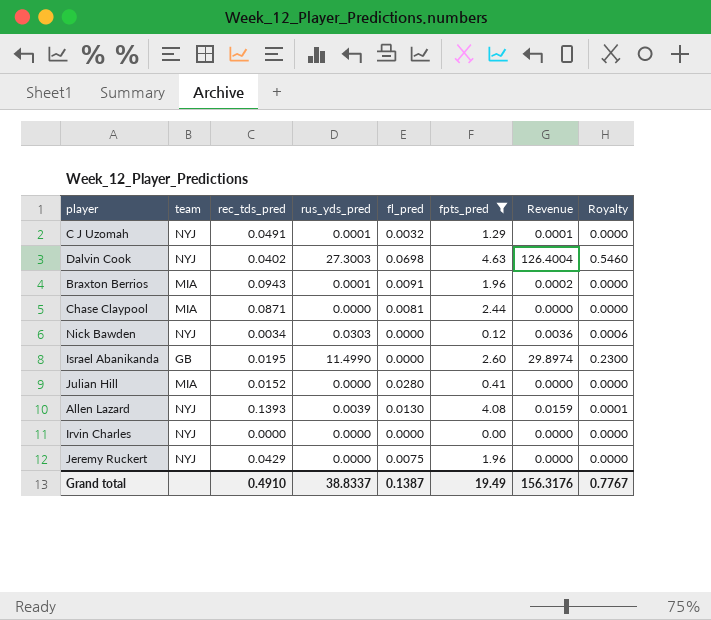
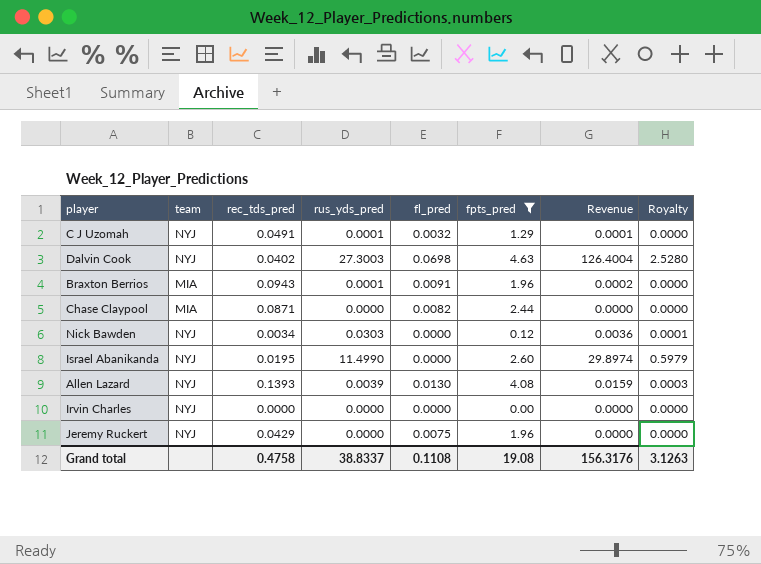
column Royalty | formula: [rus_yds_pred] * 0.02 -> [Revenue] * 0.02
row Julian Hill: MIA | 0.0152 | 0.0000 | 0.0280 | 0.41 | 0.0000 | 0.0000 -> none
Chase Claypool | fl_pred: 0.0081 -> 0.0082
Israel Abanikanda | team: GB -> NYJ
Grand total | rec_tds_pred: 0.4910 -> 0.4758
Grand total | fl_pred: 0.1387 -> 0.1108
Grand total | fpts_pred: 19.49 -> 19.08
Grand total | Royalty: 0.7767 -> 3.1263

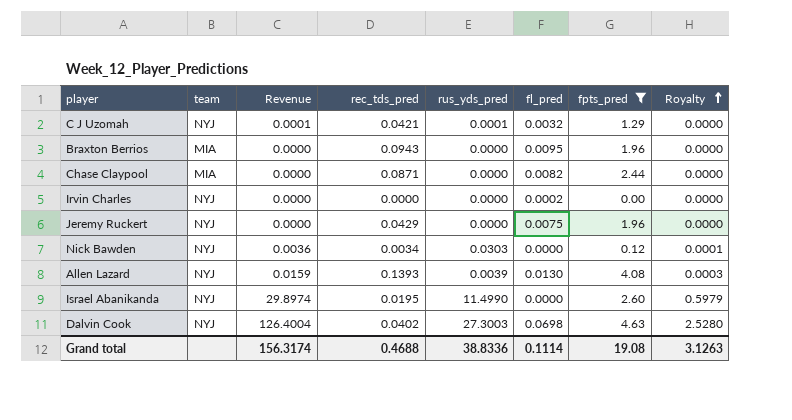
row order: none -> Royalty ascending
column Revenue | position: 7 -> 3
C J Uzomah | rec_tds_pred: 0.0491 -> 0.0421
Braxton Berrios | Revenue: 0.0002 -> 0.0000
Braxton Berrios | rus_yds_pred: 0.0001 -> 0.0000
Braxton Berrios | fl_pred: 0.0091 -> 0.0095
Irvin Charles | fl_pred: 0.0000 -> 0.0002
Grand total | Revenue: 156.3176 -> 156.3174
Grand total | rec_tds_pred: 0.4758 -> 0.4688
Grand total | rus_yds_pred: 38.8337 -> 38.8336
Grand total | fl_pred: 0.1108 -> 0.1114

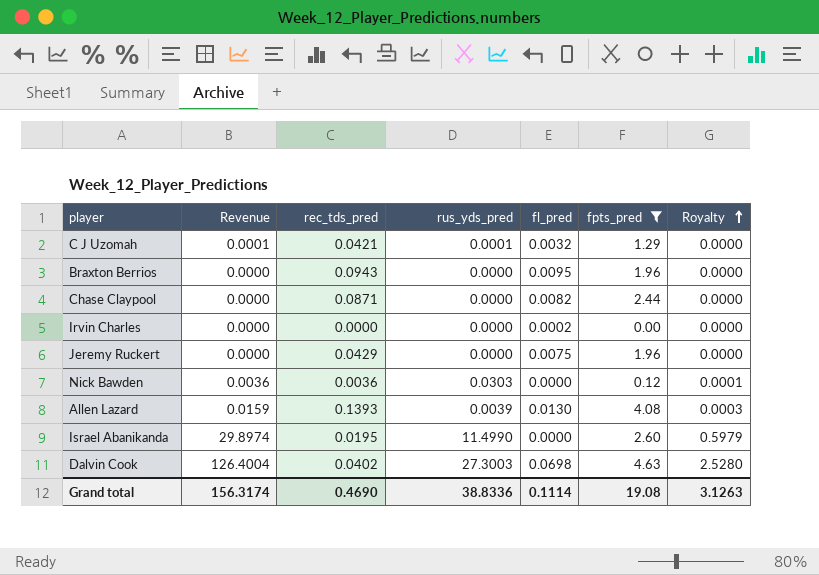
column team | position: 2 -> none
Nick Bawden | rec_tds_pred: 0.0034 -> 0.0036
Grand total | rec_tds_pred: 0.4688 -> 0.4690

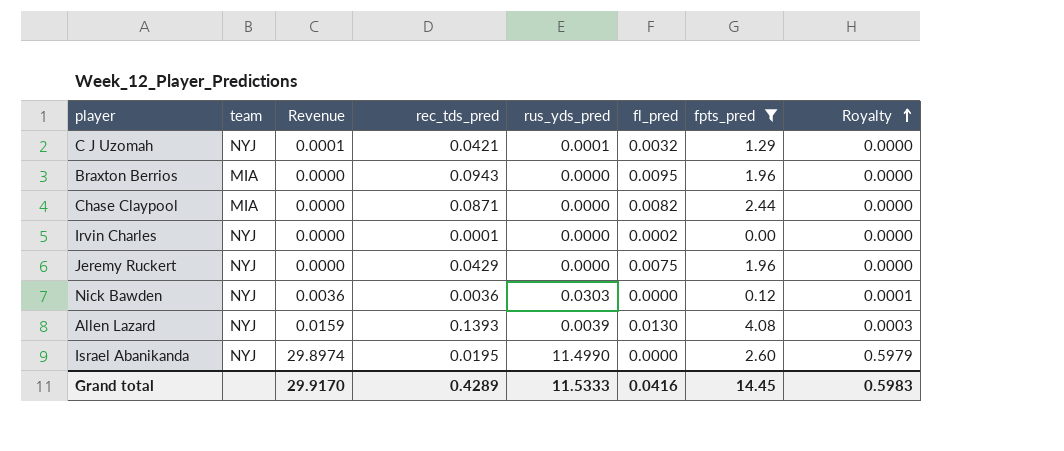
column team | position: none -> 2
row Dalvin Cook: 126.4004 | 0.0402 | 27.3003 | 0.0698 | 4.63 | 2.5280 -> none
Irvin Charles | rec_tds_pred: 0.0000 -> 0.0001
Grand total | Revenue: 156.3174 -> 29.9170
Grand total | rec_tds_pred: 0.4690 -> 0.4289
Grand total | rus_yds_pred: 38.8336 -> 11.5333
Grand total | fl_pred: 0.1114 -> 0.0416
Grand total | fpts_pred: 19.08 -> 14.45
Grand total | Royalty: 3.1263 -> 0.5983

